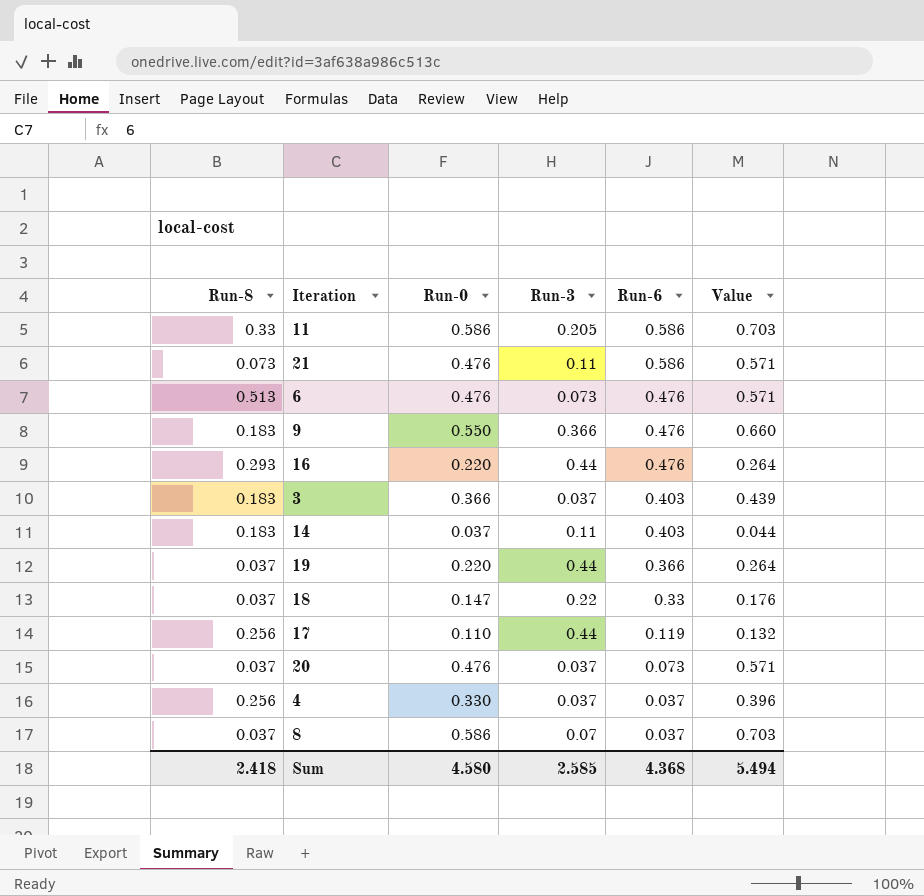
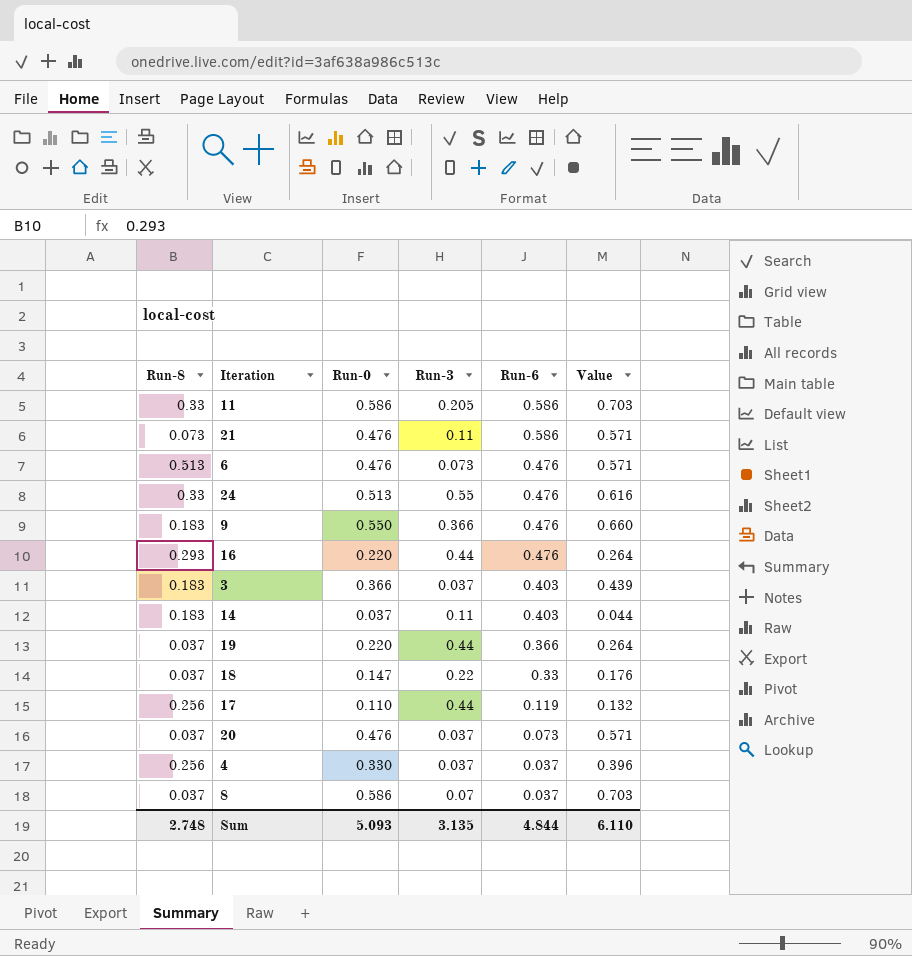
row 24: none -> 0.33 | 0.513 | 0.55 | 0.476 | 0.616
Sum | Run-8: 2.418 -> 2.748
Sum | Run-0: 4.580 -> 5.093
Sum | Run-3: 2.585 -> 3.135
Sum | Run-6: 4.368 -> 4.844
Sum | Value: 5.494 -> 6.110

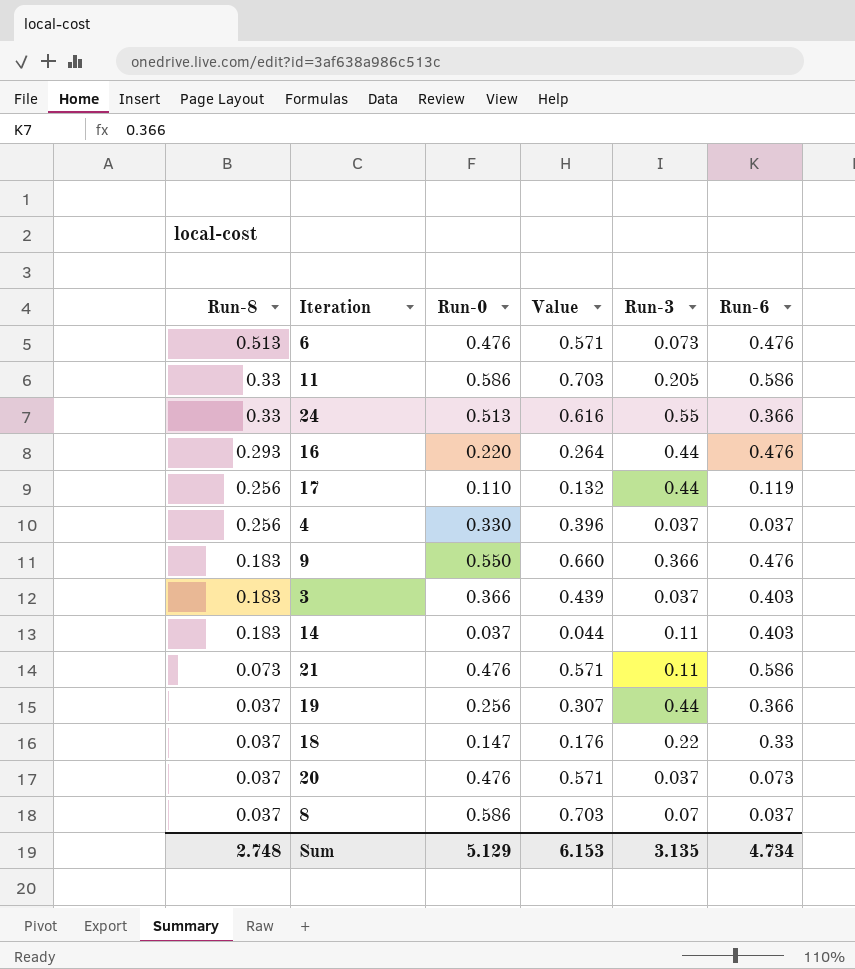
row order: Run-6 descending -> Run-8 descending
column Value | position: 6 -> 4
24 | Run-6: 0.476 -> 0.366
19 | Run-0: 0.220 -> 0.256
19 | Value: 0.264 -> 0.307
Sum | Run-0: 5.093 -> 5.129
Sum | Value: 6.110 -> 6.153
Sum | Run-6: 4.844 -> 4.734

